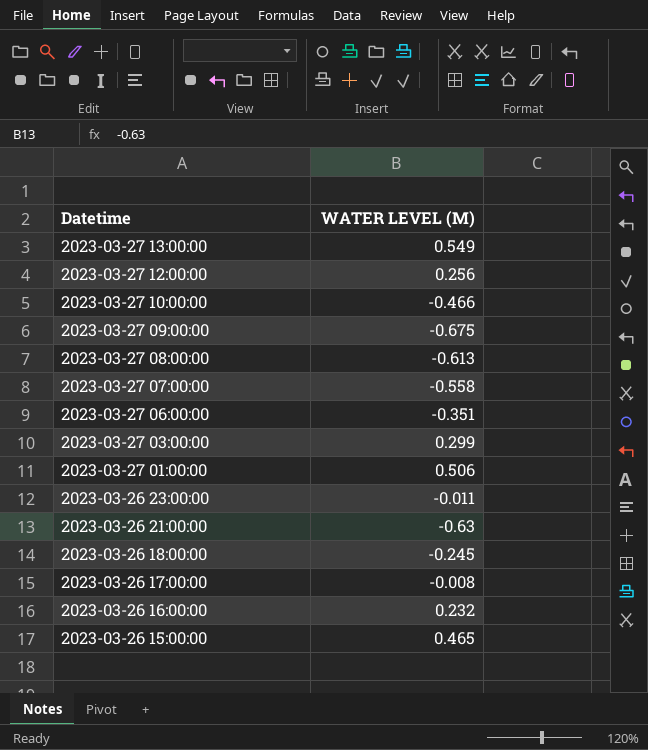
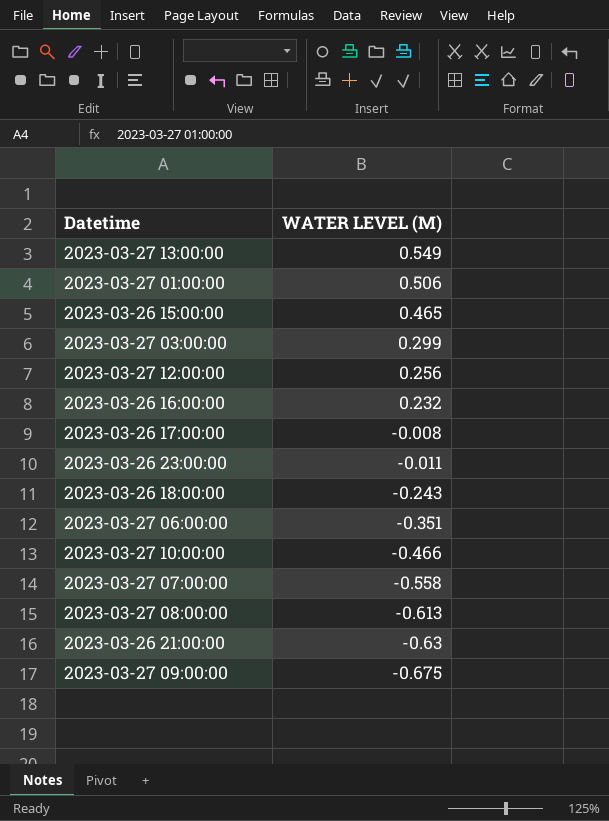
row order: Datetime descending -> WATER LEVEL (M) descending
2023-03-26 18:00:00 | WATER LEVEL (M): -0.245 -> -0.243

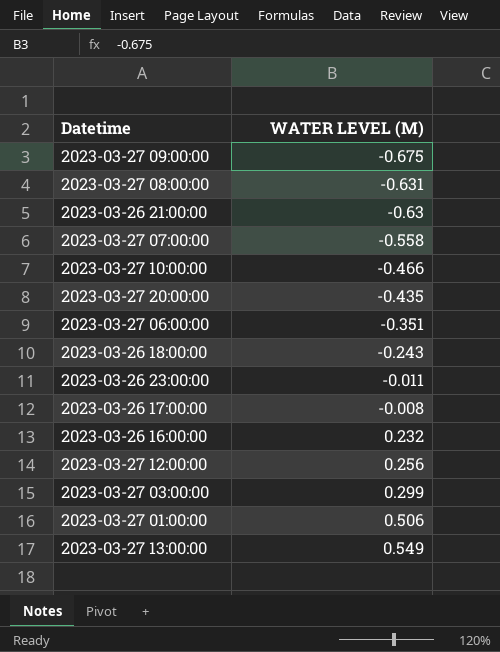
row order: WATER LEVEL (M) descending -> WATER LEVEL (M) ascending
row 2023-03-26 15:00:00: 0.465 -> none
2023-03-27 08:00:00 | WATER LEVEL (M): -0.613 -> -0.631
row 2023-03-27 20:00:00: none -> -0.435

